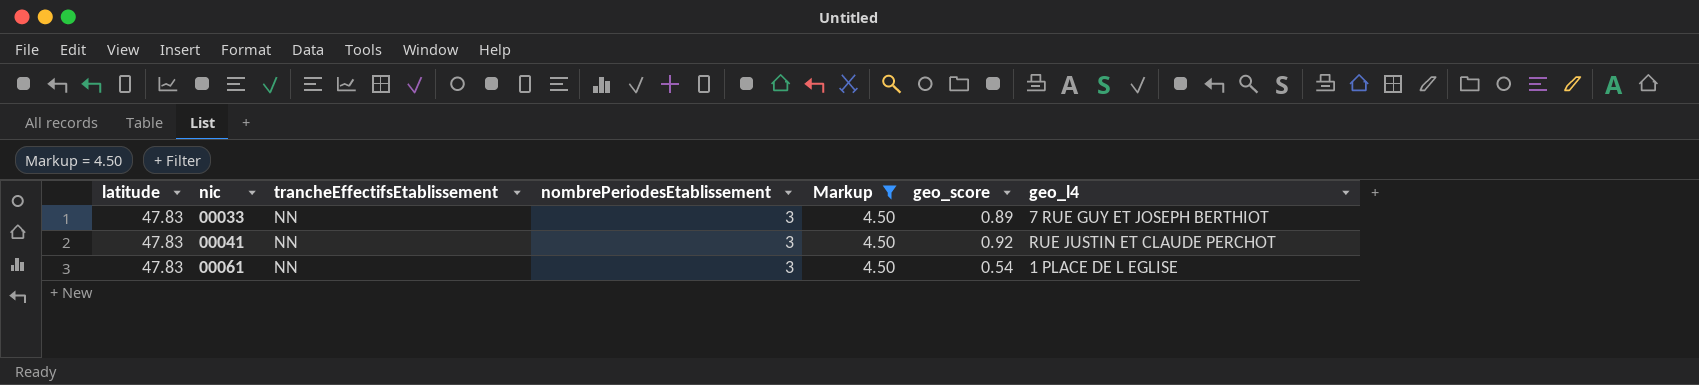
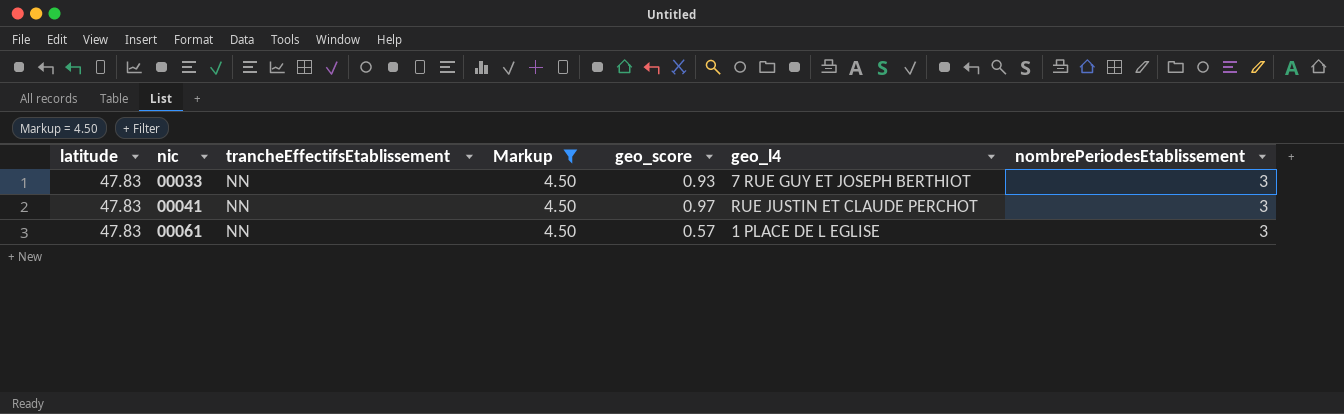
column nombrePeriodesEtablissement | position: 4 -> 7
00033 | geo_score: 0.89 -> 0.93
00041 | geo_score: 0.92 -> 0.97
00061 | geo_score: 0.54 -> 0.57

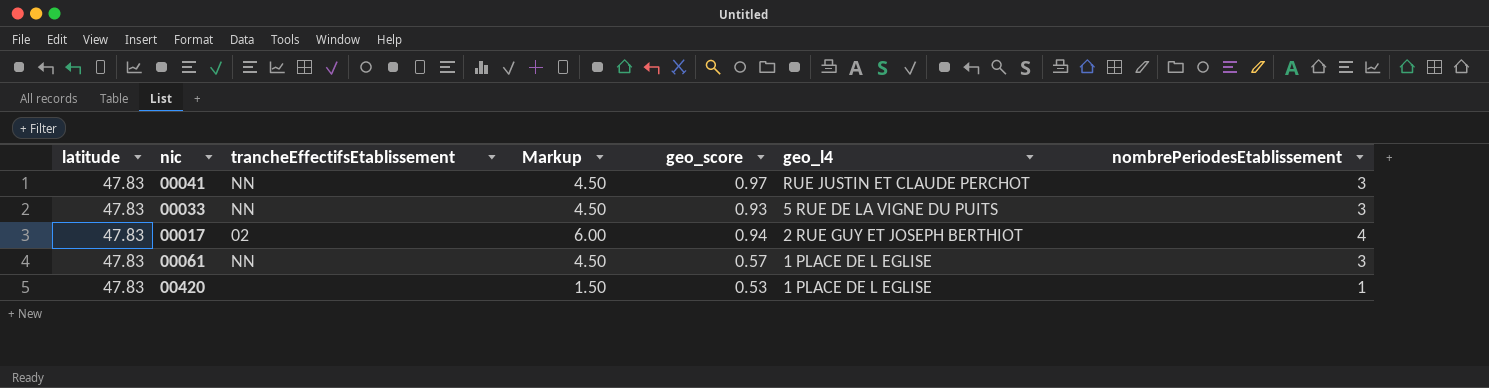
filter: Markup = 4.50 -> none
row order: nic ascending -> geo_l4 descending
00033 | geo_l4: 7 RUE GUY ET JOSEPH BERTHIOT -> 5 RUE DE LA VIGNE DU PUITS

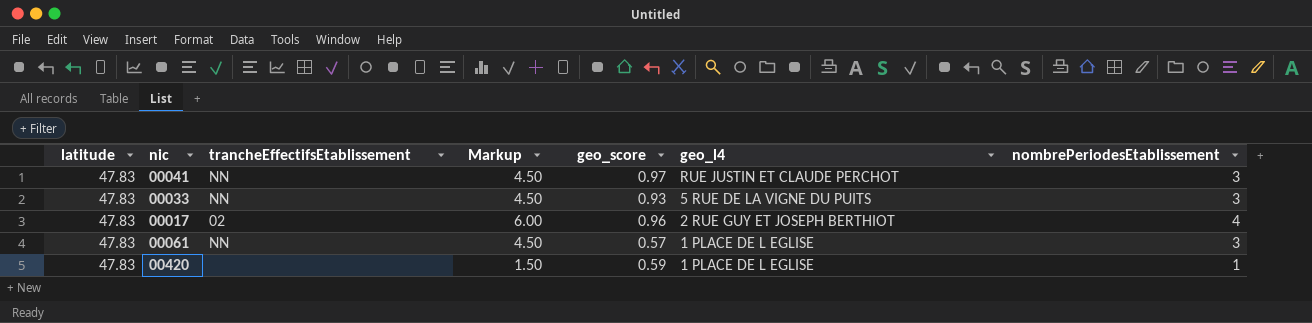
00017 | geo_score: 0.94 -> 0.96
00420 | geo_score: 0.53 -> 0.59

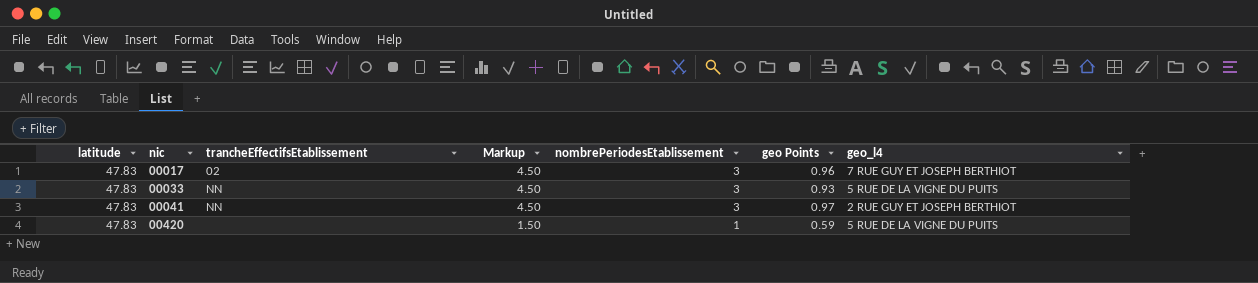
row order: geo_l4 descending -> nic ascending
column nombrePeriodesEtablissement | position: 7 -> 5
column name: geo_score -> geo Points
row 00061: 47.83 | NN | 4.50 | 0.57 | 1 PLACE DE L EGLISE | 3 -> none
00017 | Markup: 6.00 -> 4.50
00017 | nombrePeriodesEtablissement: 4 -> 3
00017 | geo_l4: 2 RUE GUY ET JOSEPH BERTHIOT -> 7 RUE GUY ET JOSEPH BERTHIOT
00041 | geo_l4: RUE JUSTIN ET CLAUDE PERCHOT -> 2 RUE GUY ET JOSEPH BERTHIOT
00420 | geo_l4: 1 PLACE DE L EGLISE -> 5 RUE DE LA VIGNE DU PUITS

